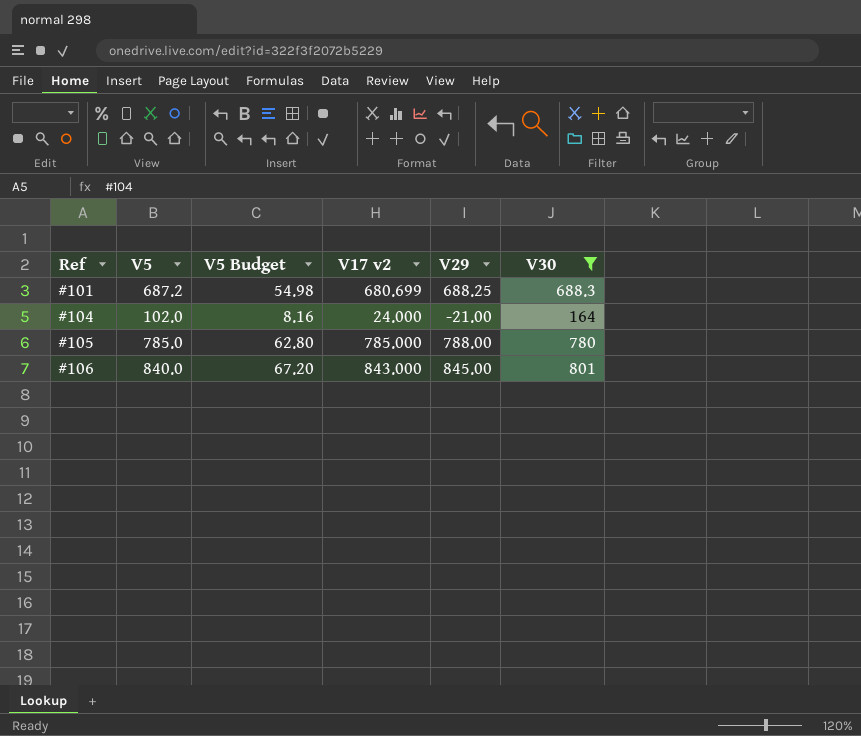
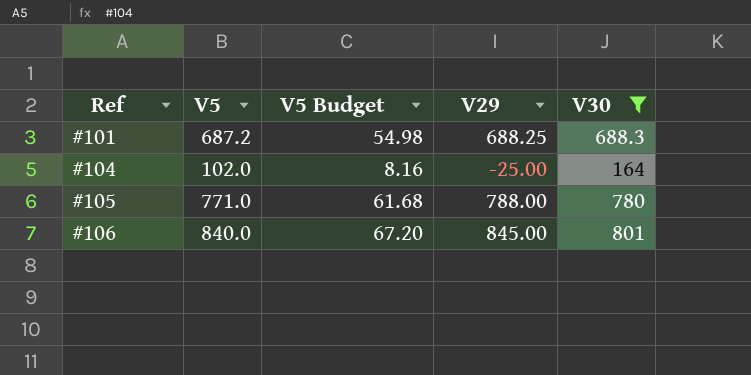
column V17 v2 | position: 4 -> none
#104 | V29: -21.00 -> -25.00
#105 | V5: 785.0 -> 771.0
#105 | V5 Budget: 62.80 -> 61.68

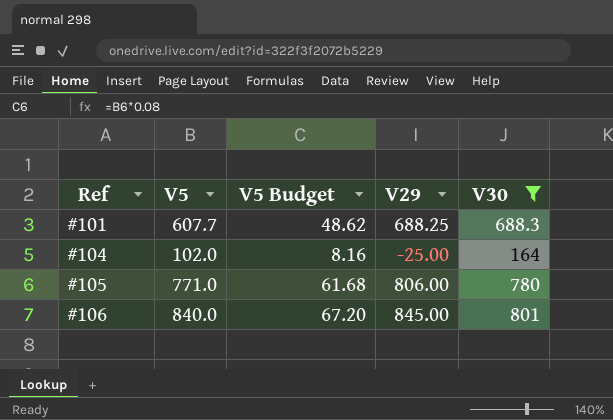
#101 | V5: 687.2 -> 607.7
#101 | V5 Budget: 54.98 -> 48.62
#105 | V29: 788.00 -> 806.00

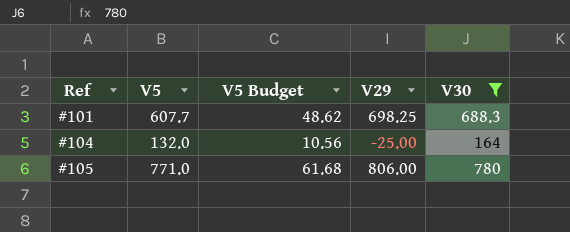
row #106: 840.0 | 67.20 | 845.00 | 801 -> none
#101 | V29: 688.25 -> 698.25
#104 | V5: 102.0 -> 132.0
#104 | V5 Budget: 8.16 -> 10.56

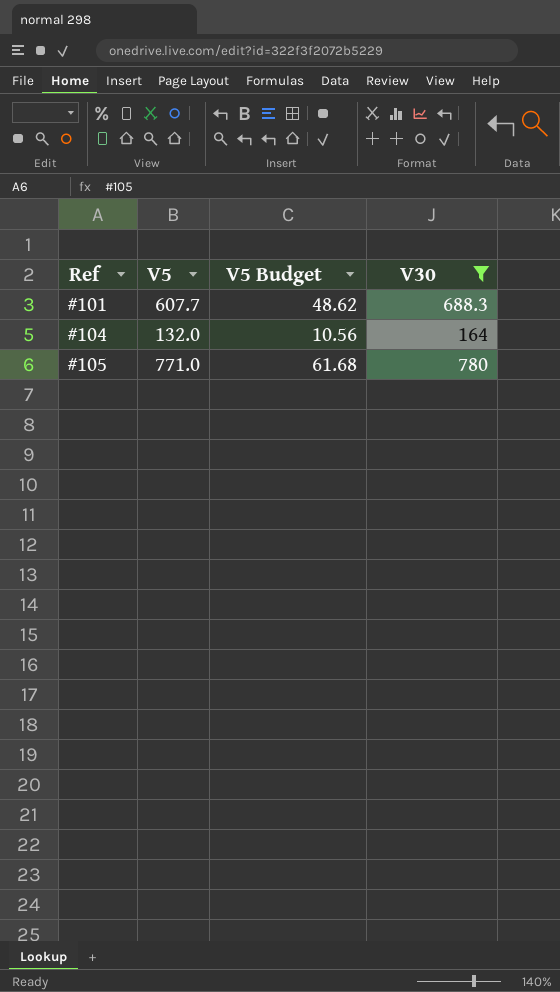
column V29 | position: 4 -> none

